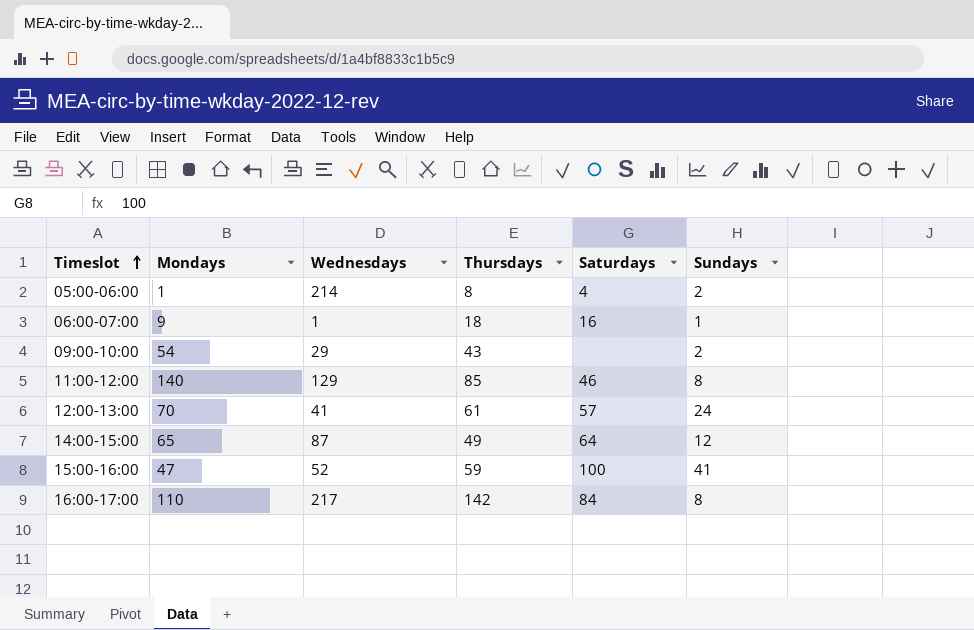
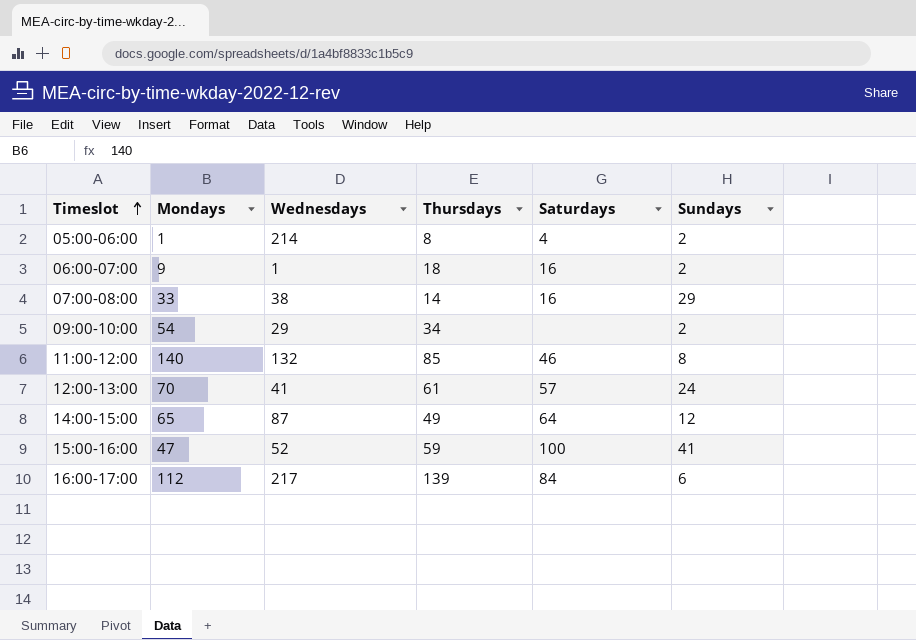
06:00-07:00 | Sundays: 1 -> 2
row 07:00-08:00: none -> 33 | 38 | 14 | 16 | 29
09:00-10:00 | Thursdays: 43 -> 34
11:00-12:00 | Wednesdays: 129 -> 132
16:00-17:00 | Mondays: 110 -> 112
16:00-17:00 | Thursdays: 142 -> 139
16:00-17:00 | Sundays: 8 -> 6

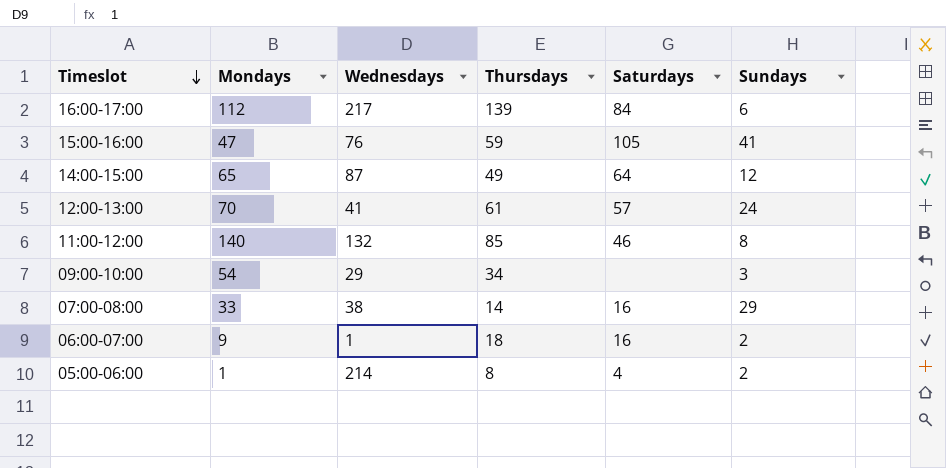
row order: Timeslot ascending -> Timeslot descending
15:00-16:00 | Wednesdays: 52 -> 76
15:00-16:00 | Saturdays: 100 -> 105
09:00-10:00 | Sundays: 2 -> 3

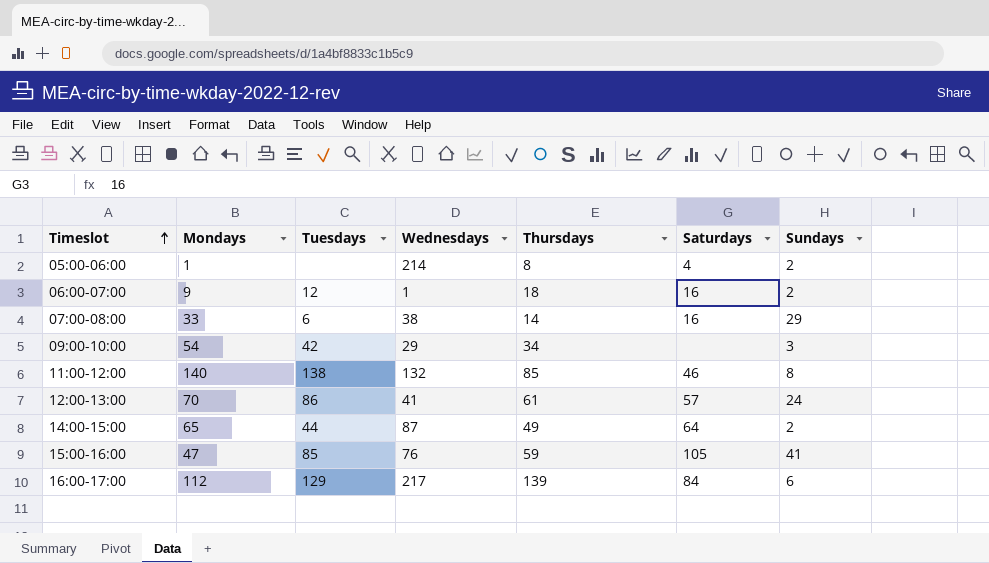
row order: Timeslot descending -> Timeslot ascending
column Tuesdays | position: none -> 3
14:00-15:00 | Sundays: 12 -> 2

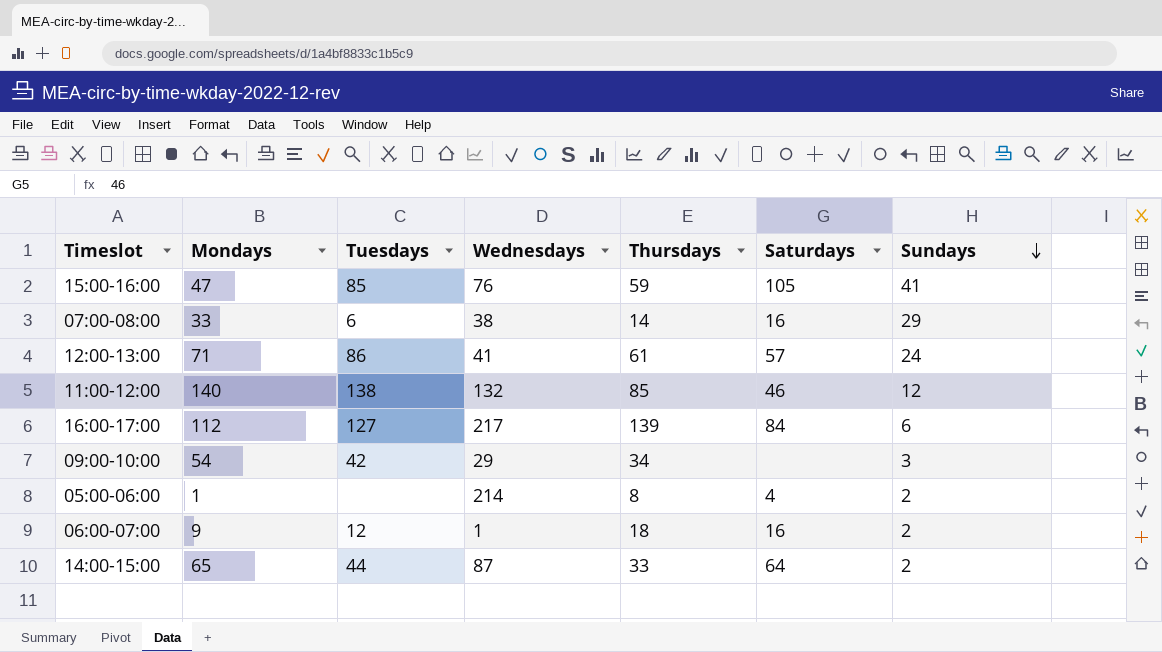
row order: Timeslot ascending -> Sundays descending
12:00-13:00 | Mondays: 70 -> 71
11:00-12:00 | Sundays: 8 -> 12
16:00-17:00 | Tuesdays: 129 -> 127
14:00-15:00 | Thursdays: 49 -> 33

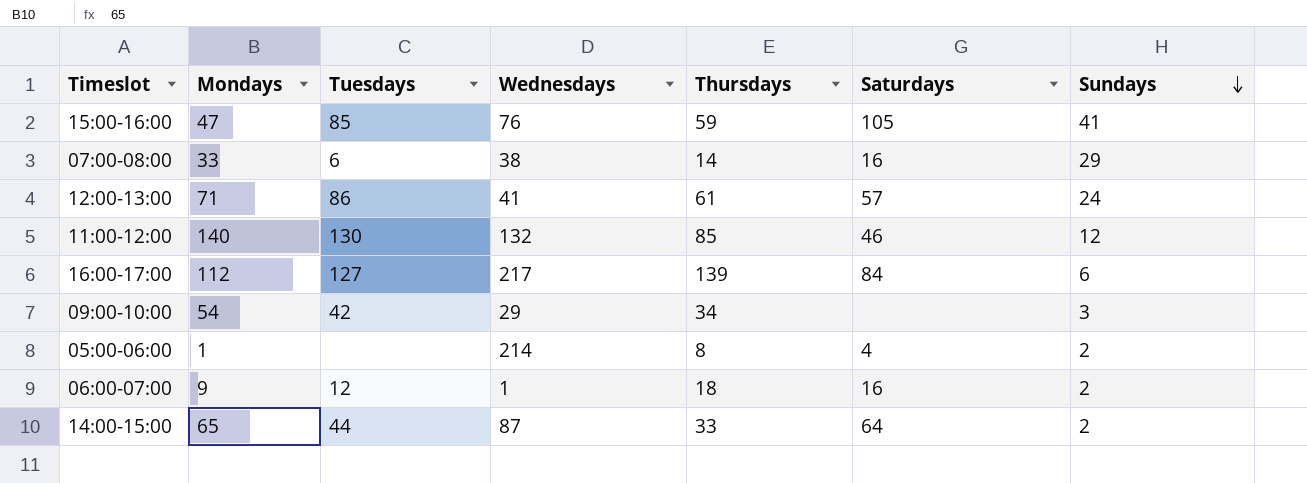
11:00-12:00 | Tuesdays: 138 -> 130

